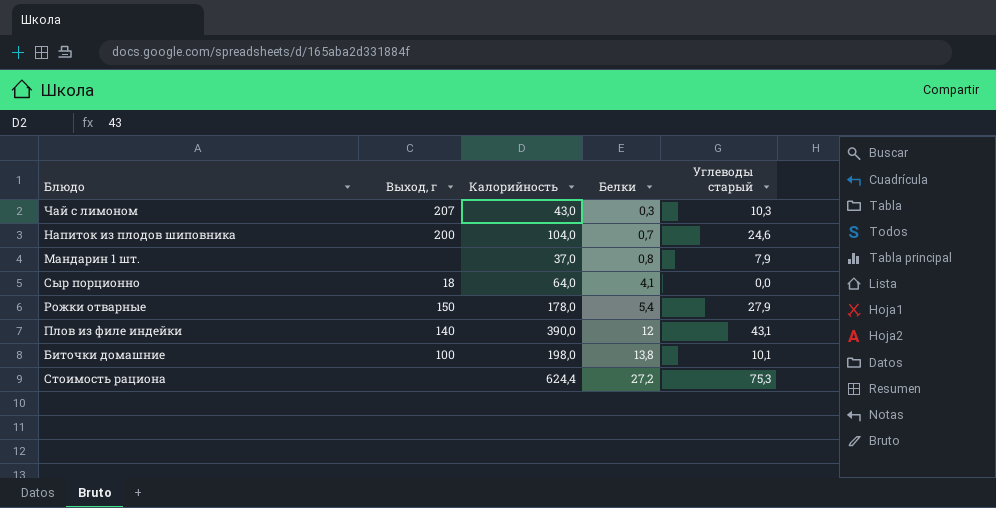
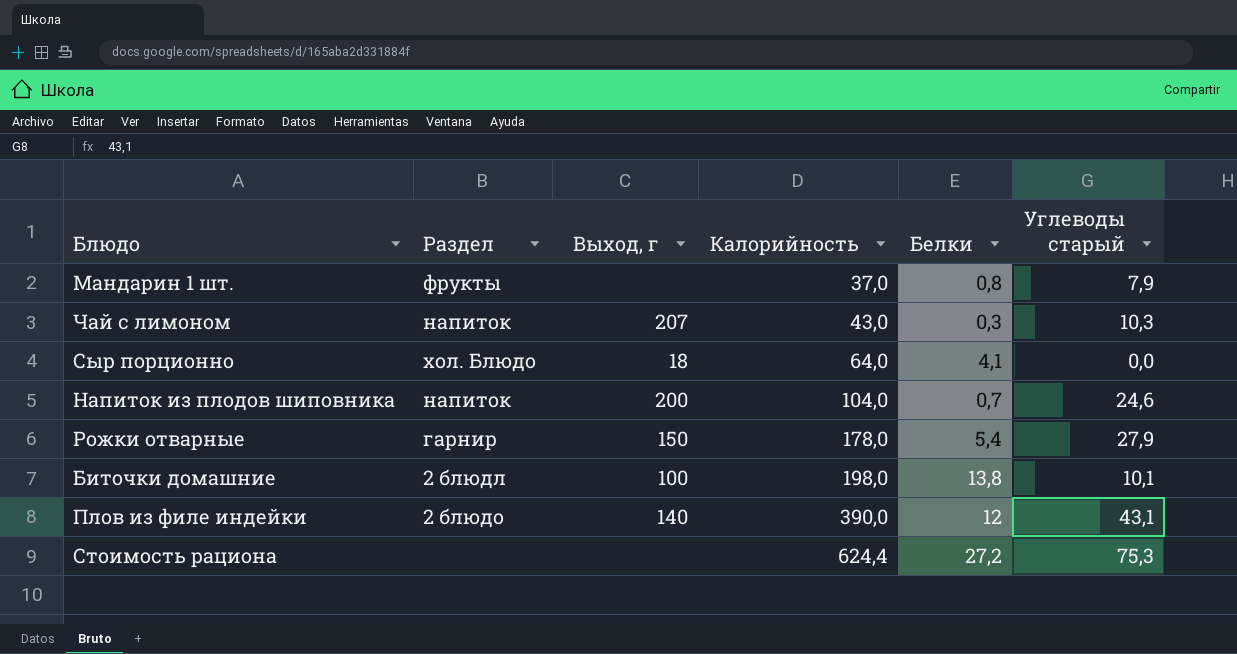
row order: Белки ascending -> Калорийность ascending
column Раздел | position: none -> 2

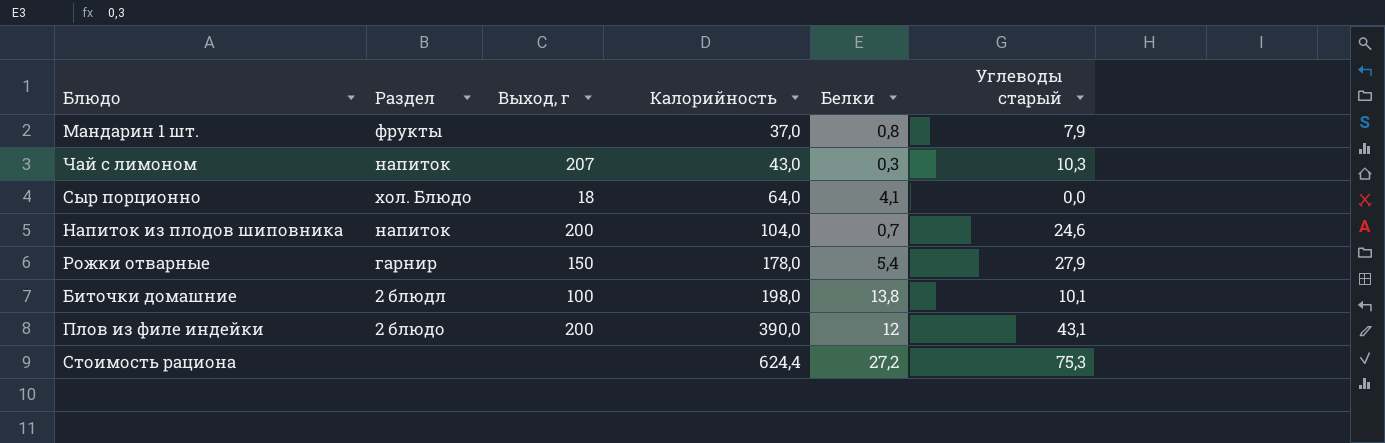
Плов из филе индейки | Выход, г: 140 -> 200

